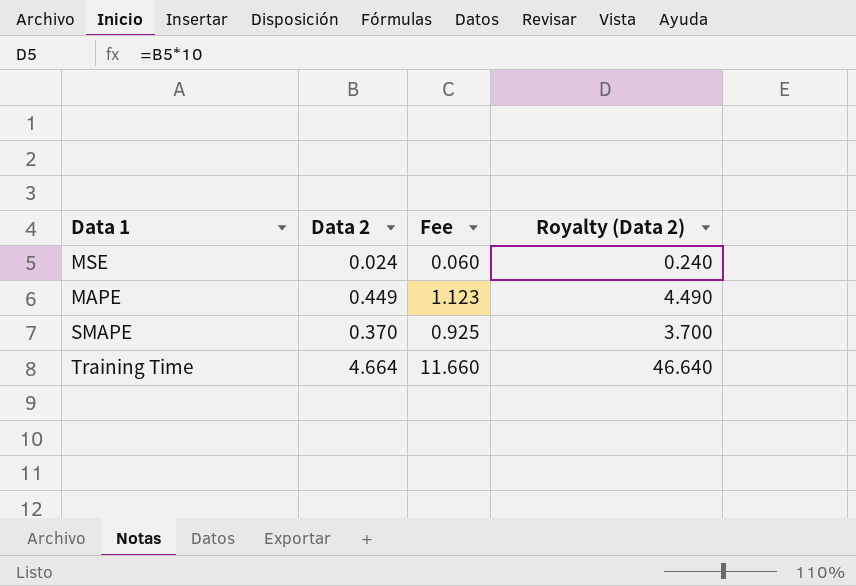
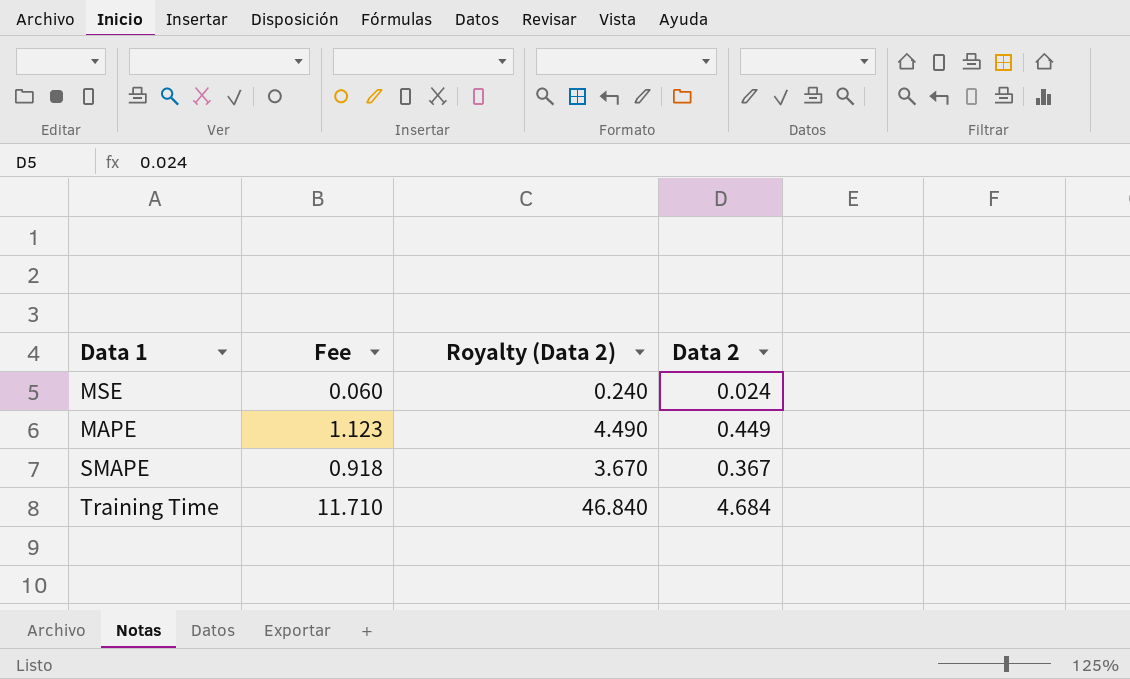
column Data 2 | position: 2 -> 4
SMAPE | Fee: 0.925 -> 0.918
SMAPE | Royalty (Data 2): 3.700 -> 3.670
SMAPE | Data 2: 0.370 -> 0.367
Training Time | Fee: 11.660 -> 11.710
Training Time | Royalty (Data 2): 46.640 -> 46.840
Training Time | Data 2: 4.664 -> 4.684

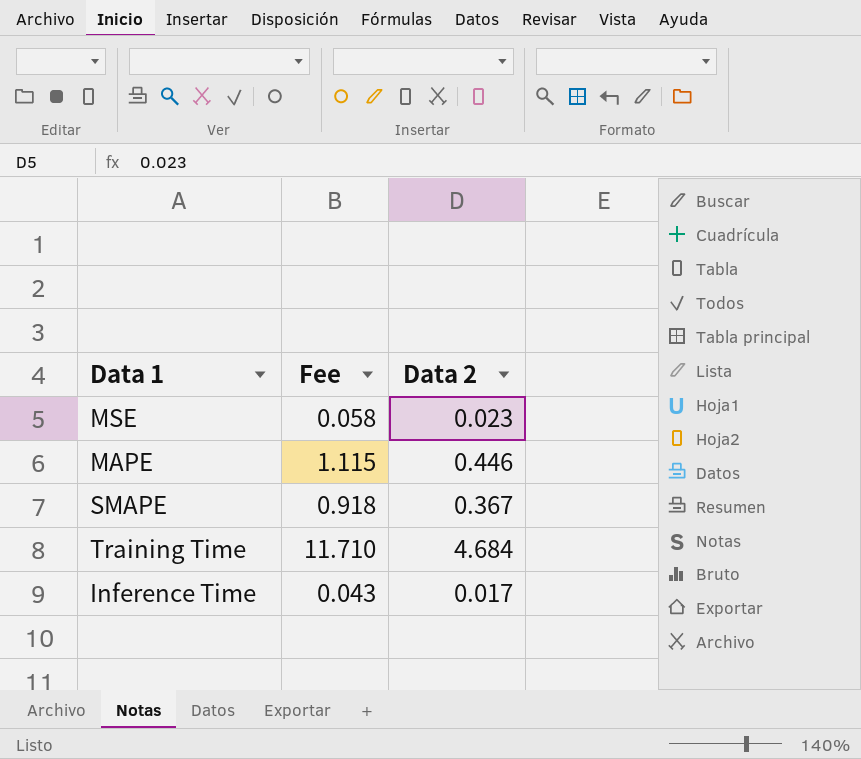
column Royalty (Data 2) | formula: [Data 2] * 10 -> none
MSE | Fee: 0.060 -> 0.058
MSE | Data 2: 0.024 -> 0.023
MAPE | Fee: 1.123 -> 1.115
MAPE | Data 2: 0.449 -> 0.446
row Inference Time: none -> 0.043 | 0.017

